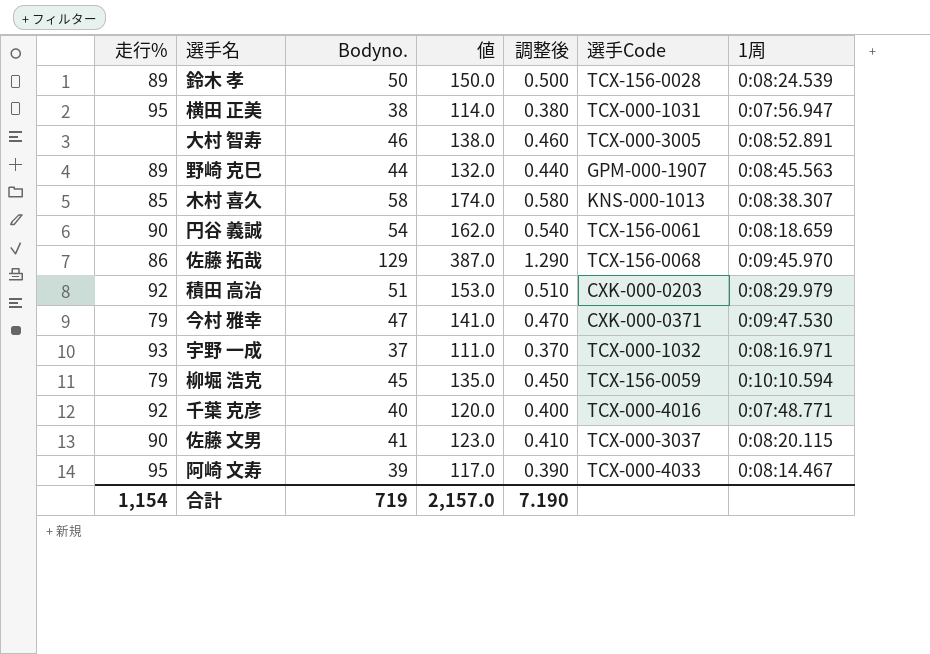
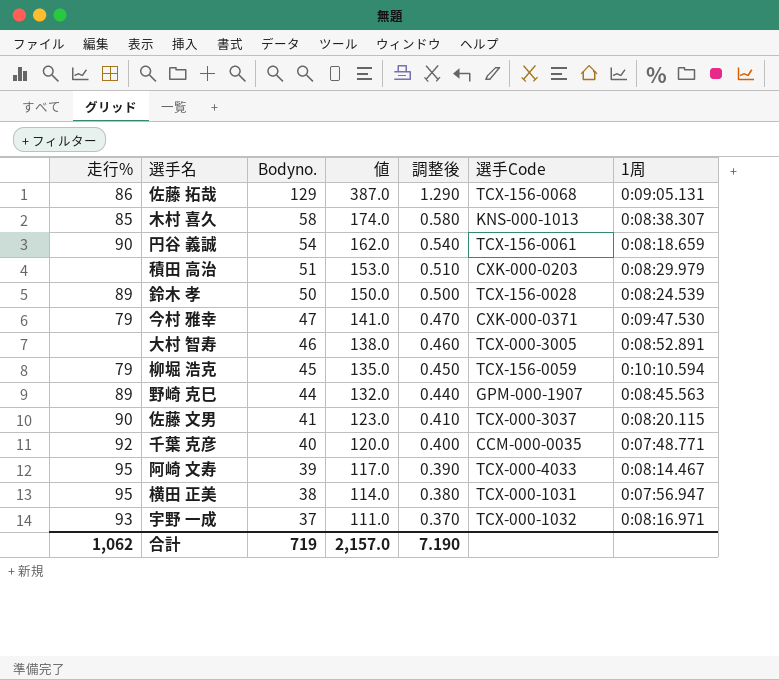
row order: none -> Bodyno. descending
佐藤 拓哉 | 1周: 0:09:45.970 -> 0:09:05.131
積田 高治 | 走行%: 92 -> none
千葉 克彦 | 選手Code: TCX-000-4016 -> CCM-000-0035
合計 | 走行%: 1,154 -> 1,062

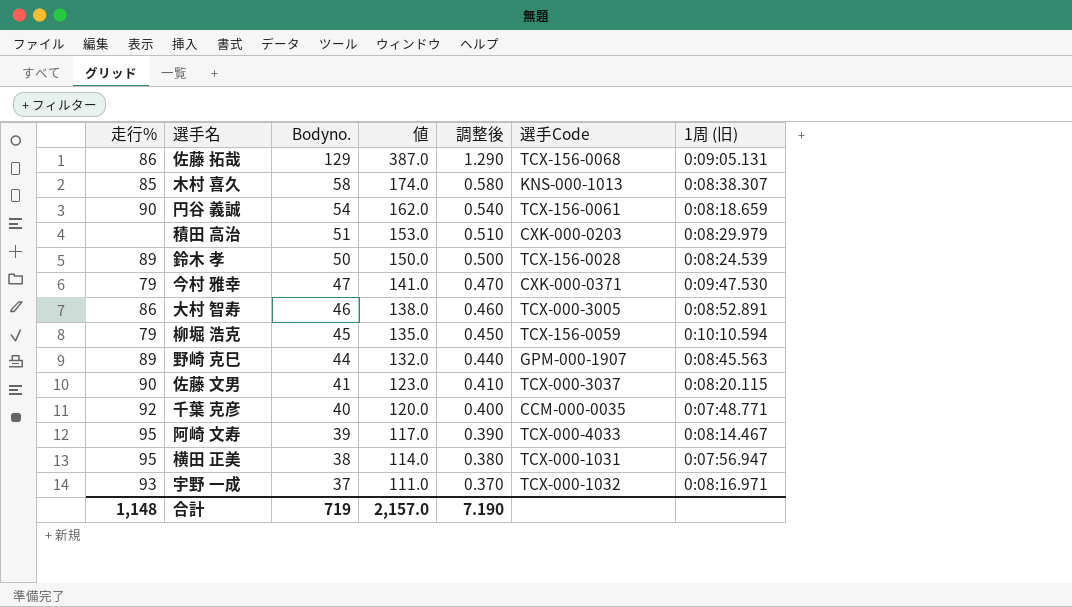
column name: 1周 -> 1周 (旧)
大村 智寿 | 走行%: none -> 86
合計 | 走行%: 1,062 -> 1,148

